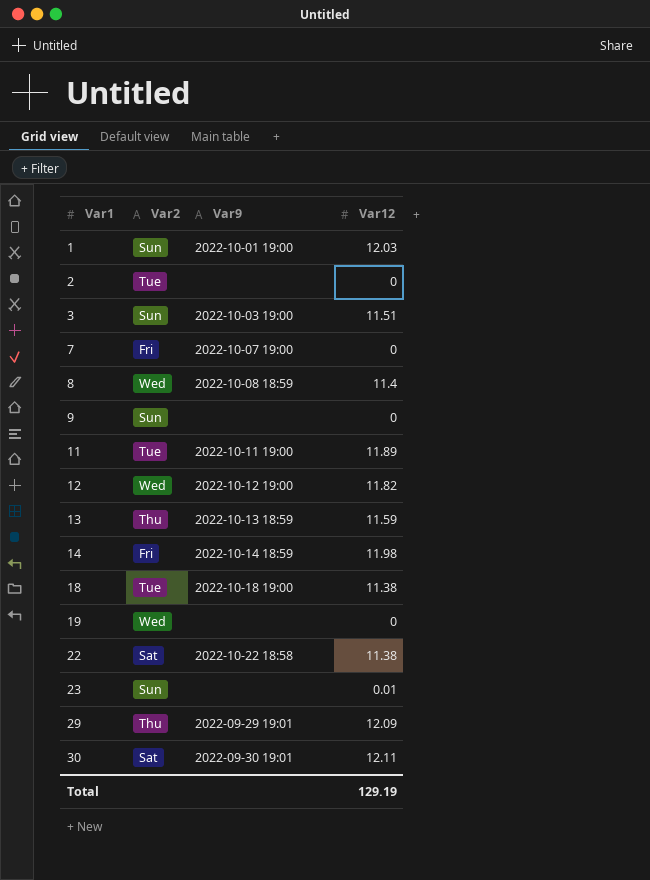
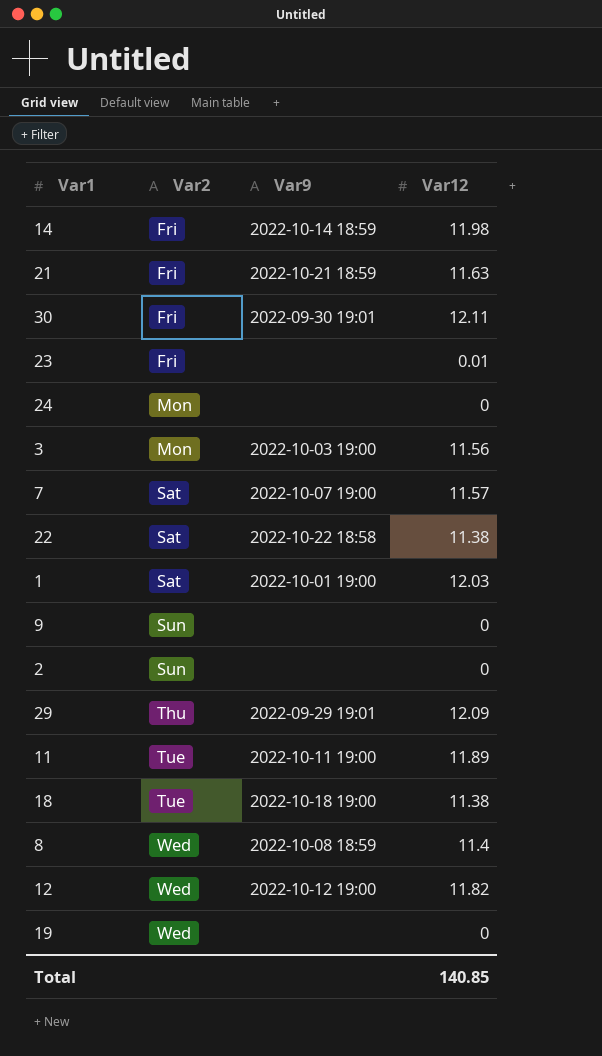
row order: Var1 ascending -> Var2 ascending
row 13: Thu | 2022-10-13 18:59 | 11.59 -> none
row 21: none -> Fri | 2022-10-21 18:59 | 11.63
30 | Var2: Sat -> Fri
23 | Var2: Sun -> Fri
row 24: none -> Mon | none | 0
3 | Var2: Sun -> Mon
3 | Var12: 11.51 -> 11.56
7 | Var2: Fri -> Sat
7 | Var12: 0 -> 11.57
1 | Var2: Sun -> Sat
2 | Var2: Tue -> Sun
Total | Var12: 129.19 -> 140.85

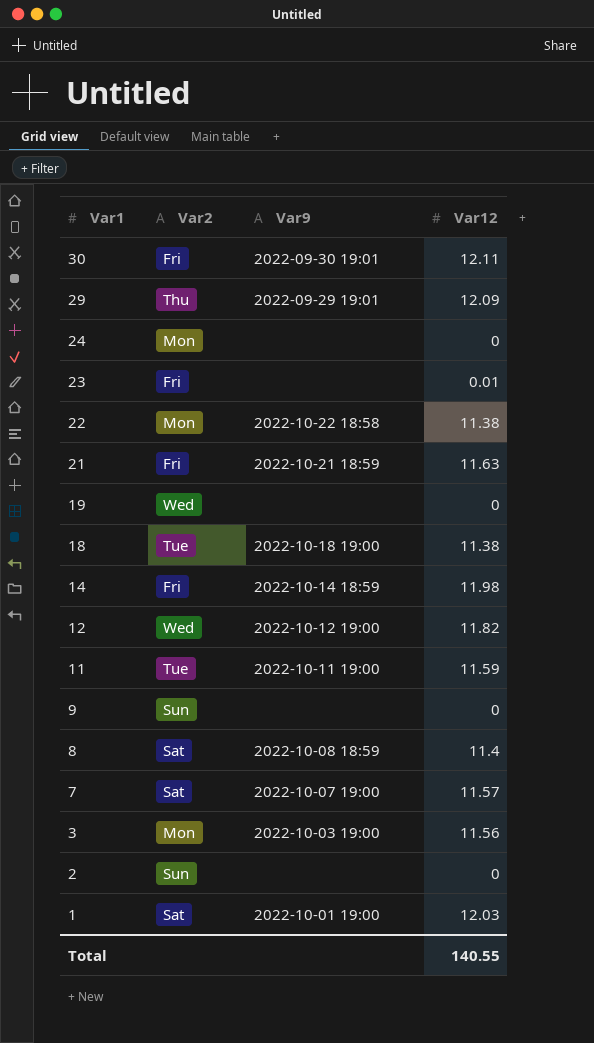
row order: Var2 ascending -> Var1 descending
22 | Var2: Sat -> Mon
11 | Var12: 11.89 -> 11.59
8 | Var2: Wed -> Sat
Total | Var12: 140.85 -> 140.55

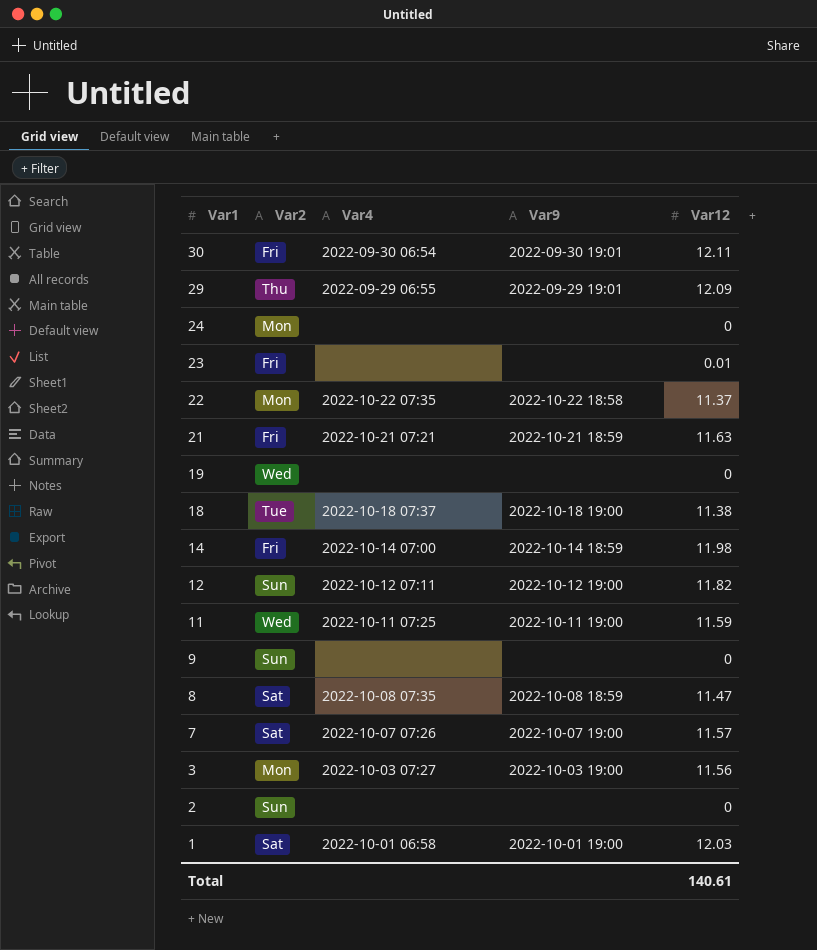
column Var4 | position: none -> 3
22 | Var12: 11.38 -> 11.37
12 | Var2: Wed -> Sun
11 | Var2: Tue -> Wed
8 | Var12: 11.4 -> 11.47
Total | Var12: 140.55 -> 140.61

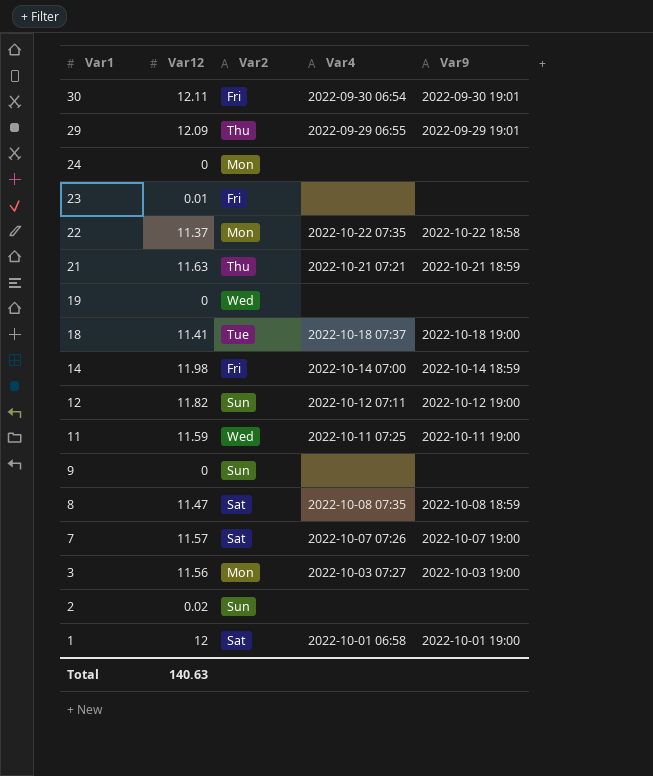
column Var12 | position: 5 -> 2
21 | Var2: Fri -> Thu
18 | Var12: 11.38 -> 11.41
2 | Var12: 0 -> 0.02
1 | Var12: 12.03 -> 12
Total | Var12: 140.61 -> 140.63

